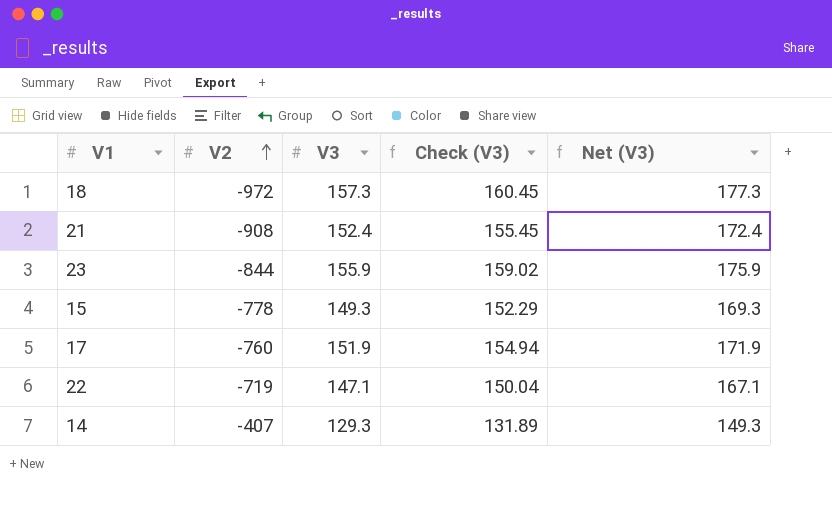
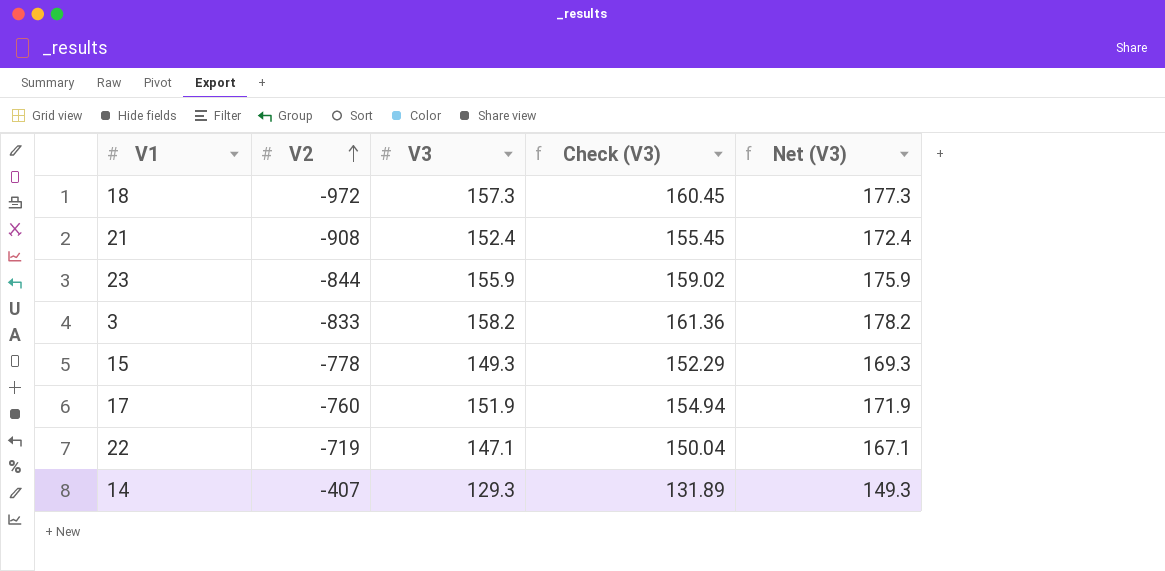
row 3: none -> -833 | 158.2 | 161.36 | 178.2

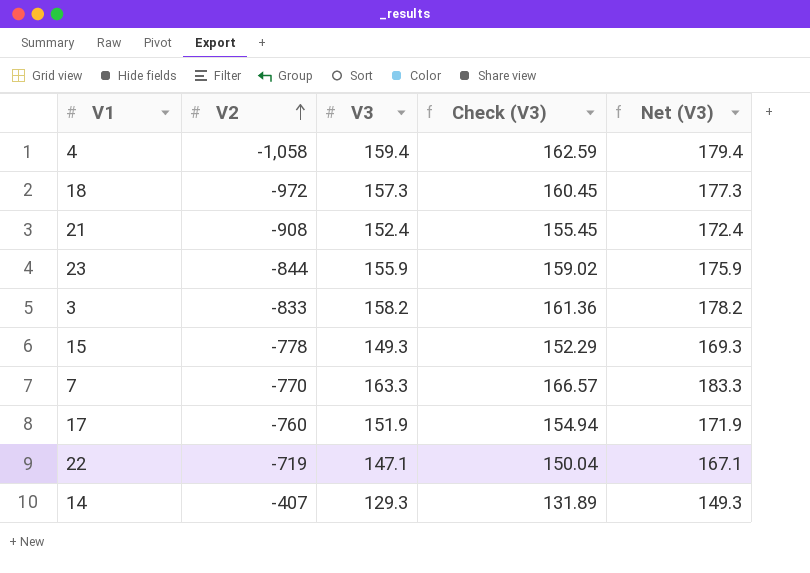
row 4: none -> -1,058 | 159.4 | 162.59 | 179.4
row 7: none -> -770 | 163.3 | 166.57 | 183.3

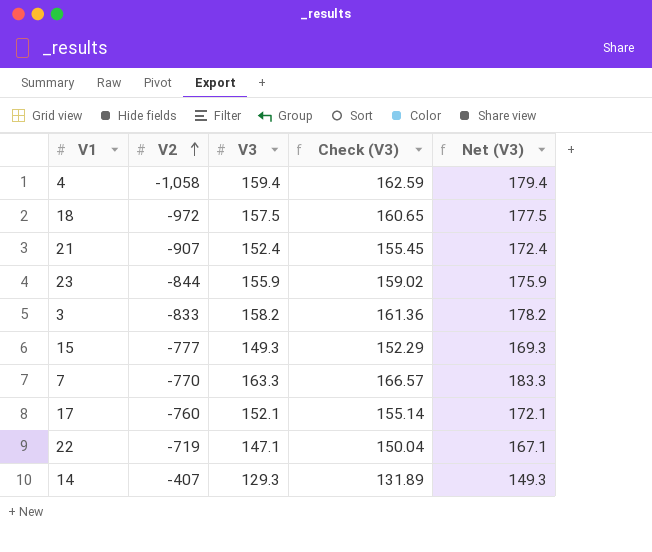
18 | V3: 157.3 -> 157.5
18 | Check (V3): 160.45 -> 160.65
18 | Net (V3): 177.3 -> 177.5
21 | V2: -908 -> -907
15 | V2: -778 -> -777
17 | V3: 151.9 -> 152.1
17 | Check (V3): 154.94 -> 155.14
17 | Net (V3): 171.9 -> 172.1

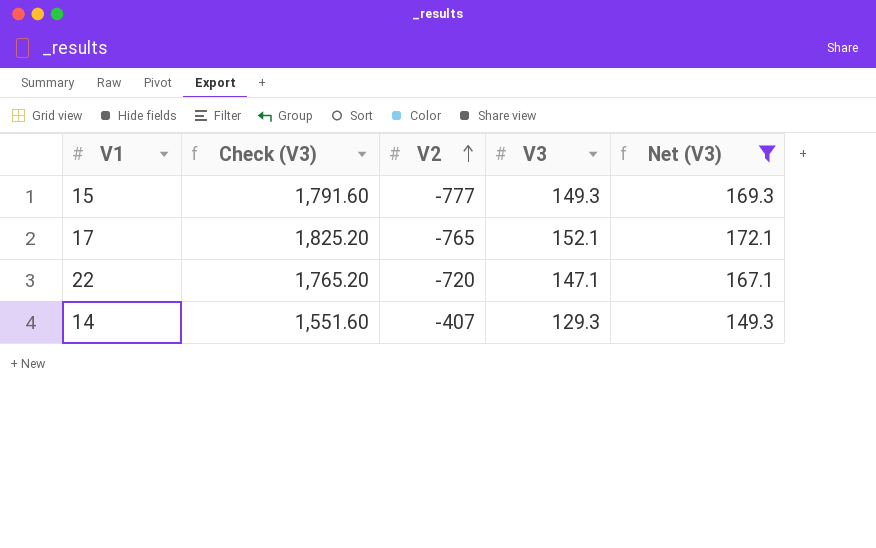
filter: none -> Net (V3) <= 172.1
column Check (V3) | formula: [V3] * 1.02 -> [V3] * 12
column Check (V3) | position: 4 -> 2
17 | V2: -760 -> -765
22 | V2: -719 -> -720

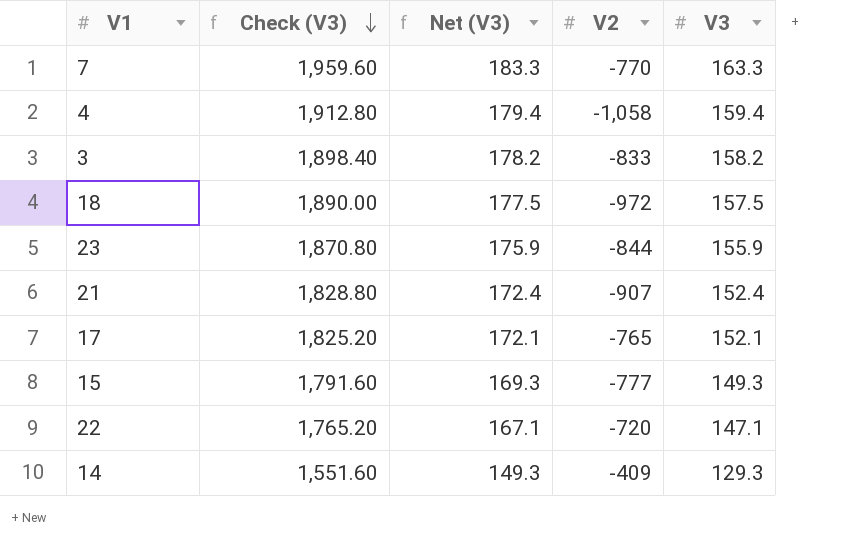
filter: Net (V3) <= 172.1 -> none
row order: V2 ascending -> Check (V3) descending
column Net (V3) | position: 5 -> 3
14 | V2: -407 -> -409

